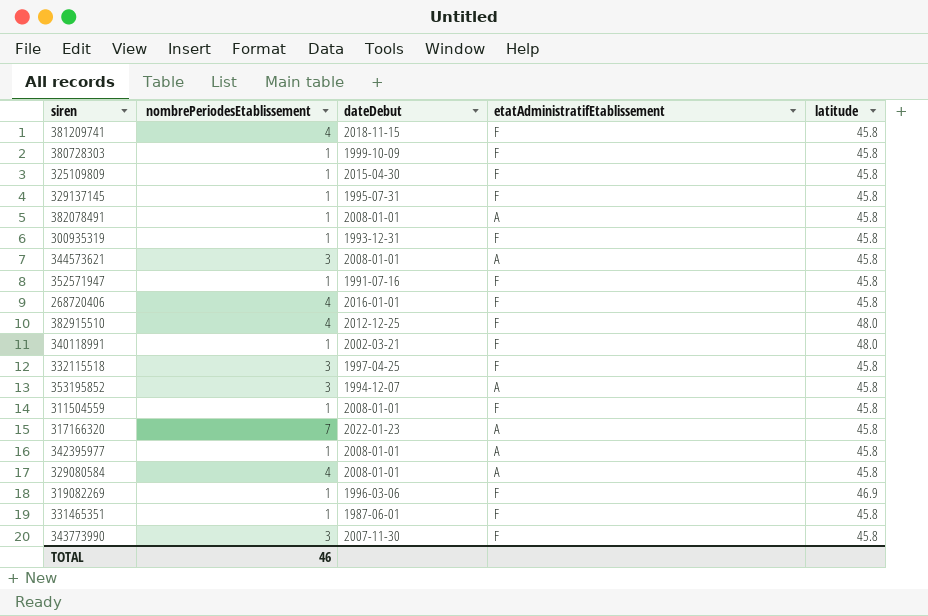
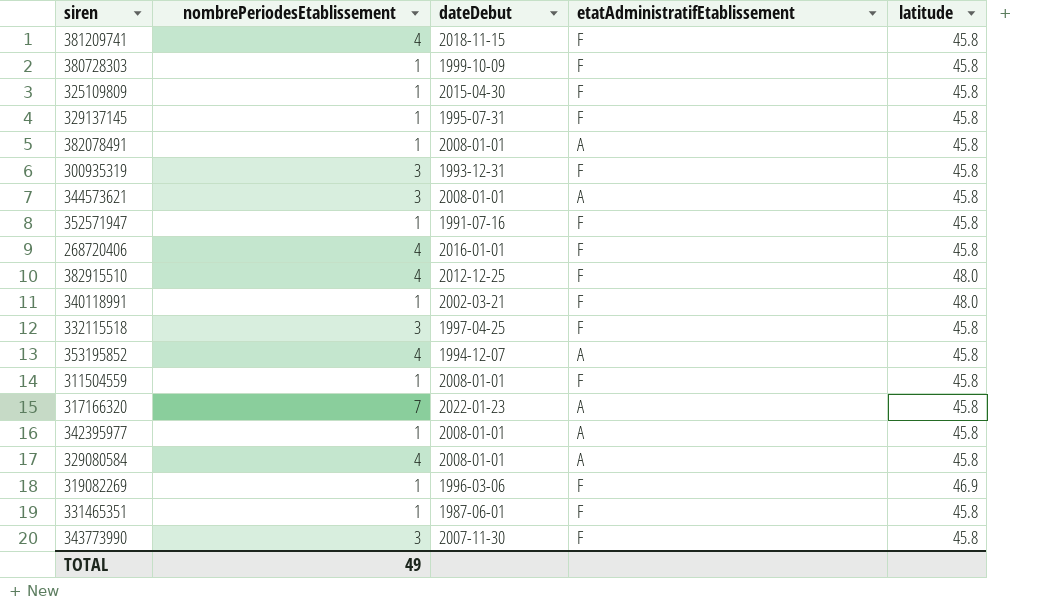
300935319 | nombrePeriodesEtablissement: 1 -> 3
353195852 | nombrePeriodesEtablissement: 3 -> 4
TOTAL | nombrePeriodesEtablissement: 46 -> 49

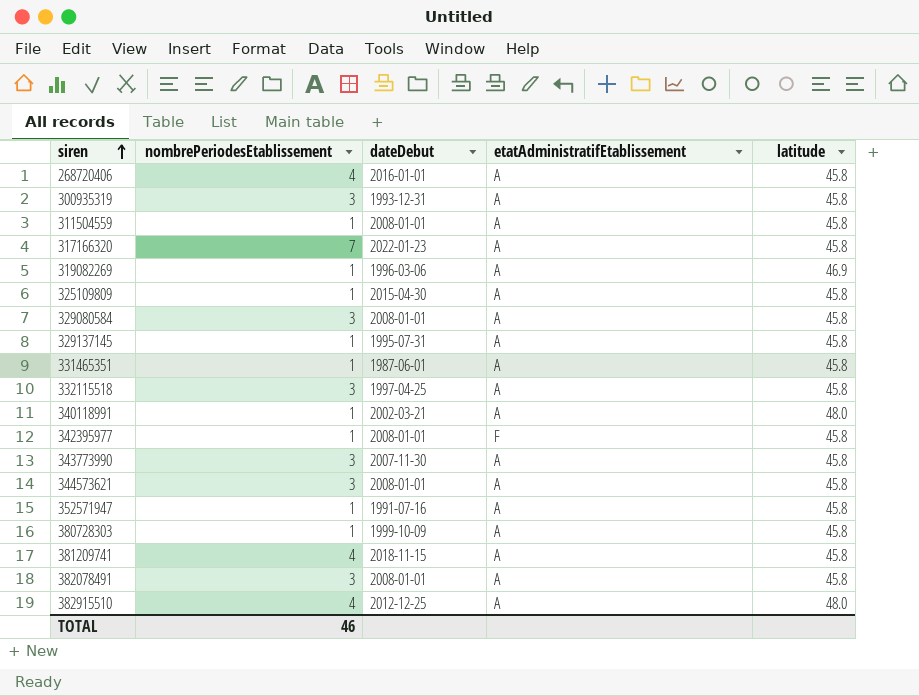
row order: none -> siren ascending
row 353195852: 4 | 1994-12-07 | A | 45.8 -> none
268720406 | etatAdministratifEtablissement: F -> A
300935319 | etatAdministratifEtablissement: F -> A
311504559 | etatAdministratifEtablissement: F -> A
319082269 | etatAdministratifEtablissement: F -> A
325109809 | etatAdministratifEtablissement: F -> A
329080584 | nombrePeriodesEtablissement: 4 -> 3
329137145 | etatAdministratifEtablissement: F -> A
331465351 | etatAdministratifEtablissement: F -> A
332115518 | etatAdministratifEtablissement: F -> A
340118991 | etatAdministratifEtablissement: F -> A
342395977 | etatAdministratifEtablissement: A -> F
343773990 | etatAdministratifEtablissement: F -> A
352571947 | etatAdministratifEtablissement: F -> A
380728303 | etatAdministratifEtablissement: F -> A
381209741 | etatAdministratifEtablissement: F -> A
382078491 | nombrePeriodesEtablissement: 1 -> 3
382915510 | etatAdministratifEtablissement: F -> A
TOTAL | nombrePeriodesEtablissement: 49 -> 46

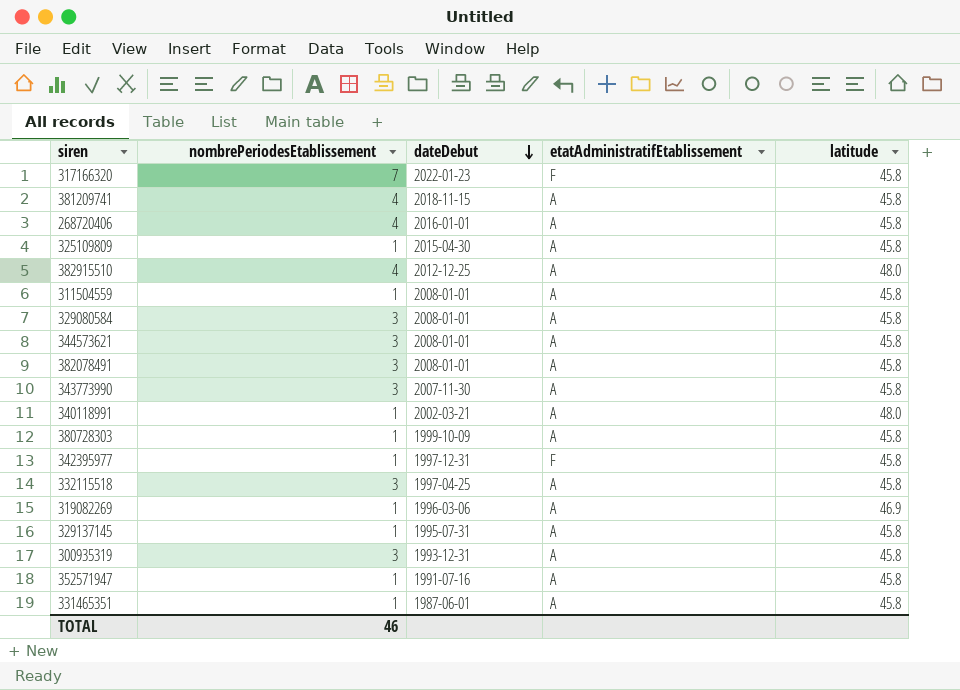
row order: siren ascending -> dateDebut descending
317166320 | etatAdministratifEtablissement: A -> F
342395977 | dateDebut: 2008-01-01 -> 1997-12-31

